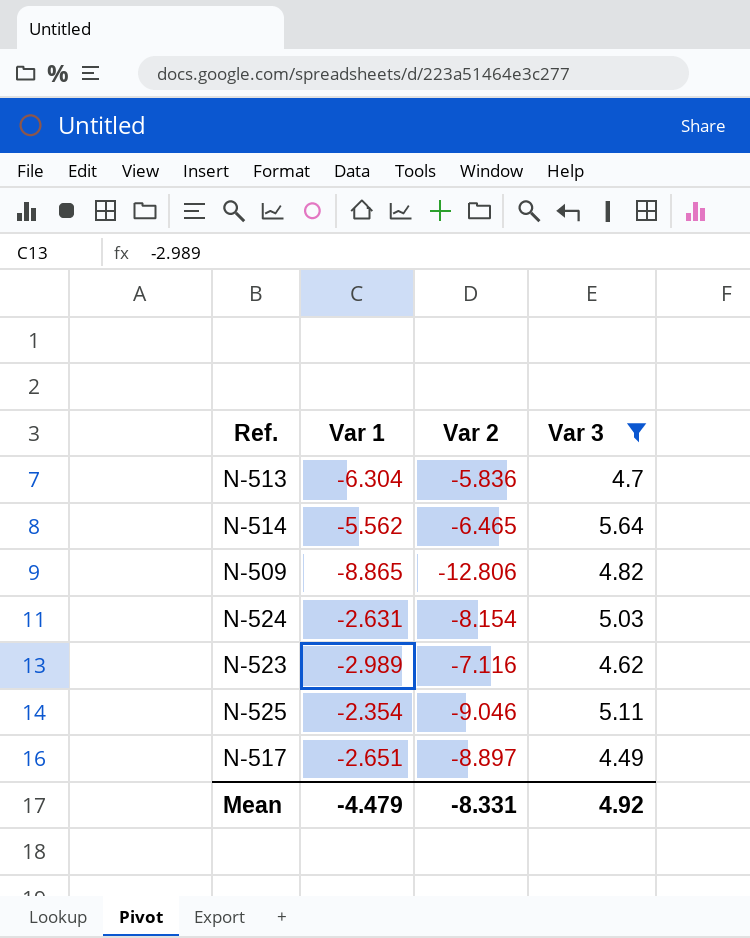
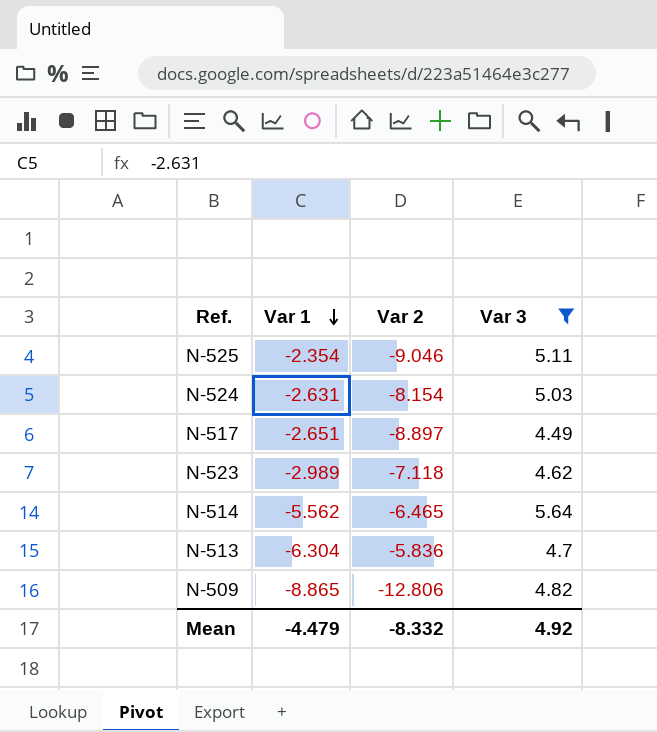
row order: none -> Var 1 descending
N-523 | Var 2: -7.116 -> -7.118
Mean | Var 2: -8.331 -> -8.332

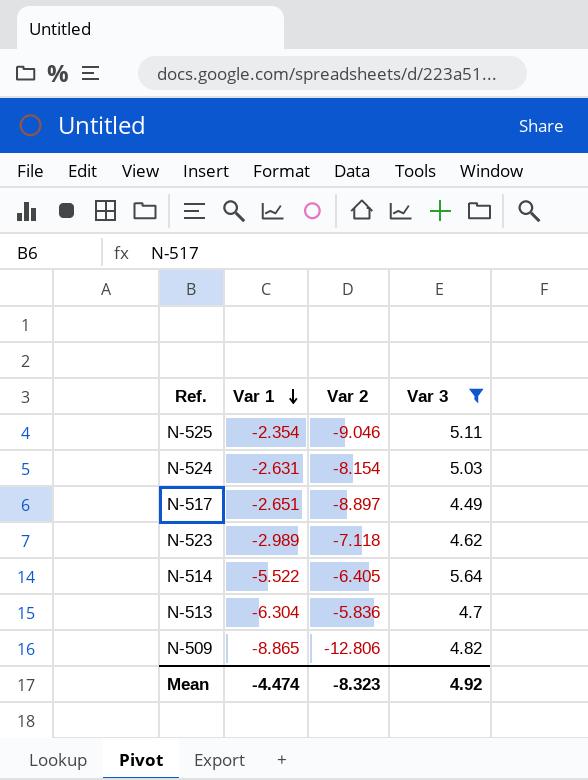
N-514 | Var 1: -5.562 -> -5.522
N-514 | Var 2: -6.465 -> -6.405
Mean | Var 1: -4.479 -> -4.474
Mean | Var 2: -8.332 -> -8.323

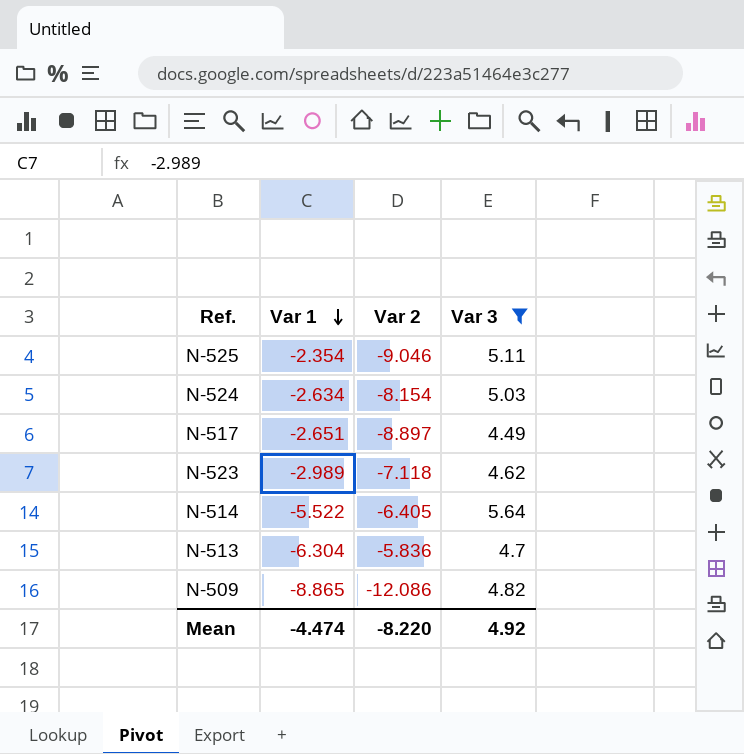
N-524 | Var 1: -2.631 -> -2.634
N-509 | Var 2: -12.806 -> -12.086
Mean | Var 2: -8.323 -> -8.220

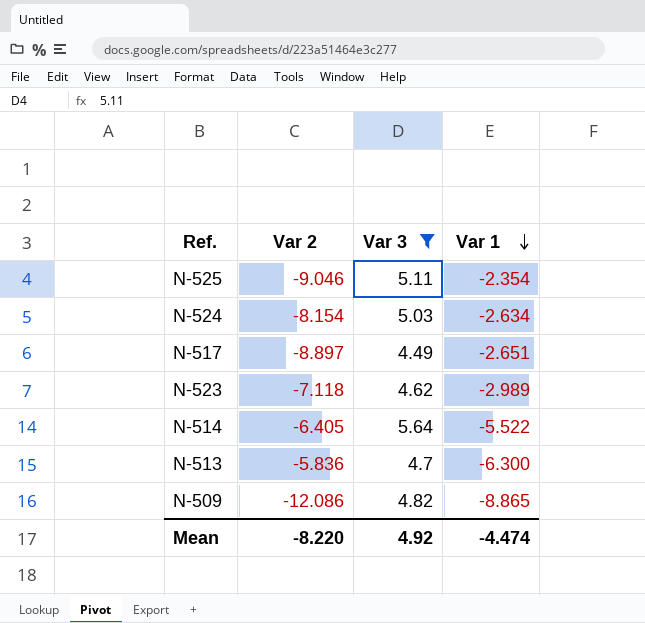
column Var 1 | position: 2 -> 4
N-513 | Var 1: -6.304 -> -6.300

